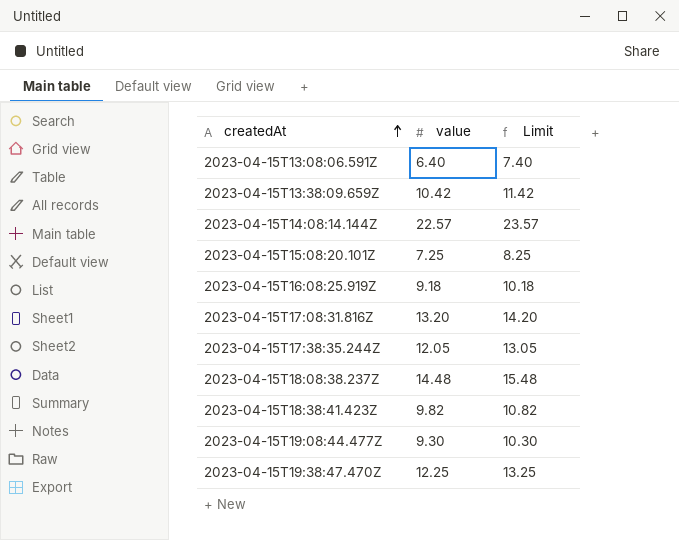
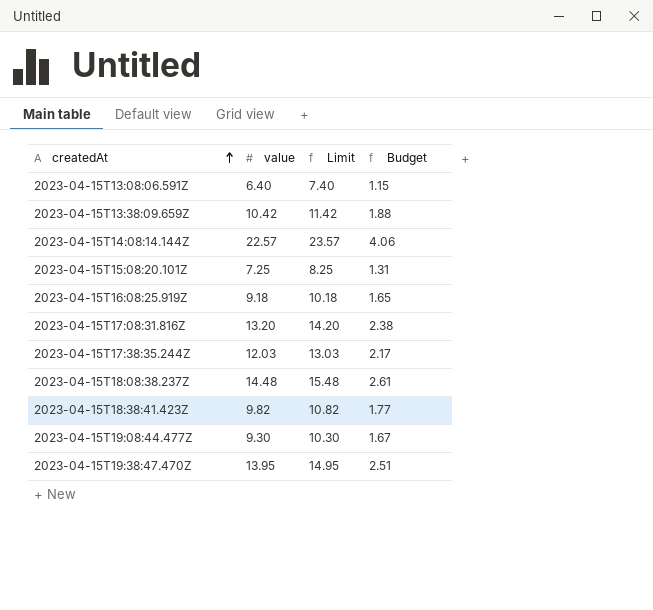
column Budget | formula: none -> [value] * 0.18
2023-04-15T17:38:35.244Z | value: 12.05 -> 12.03
2023-04-15T17:38:35.244Z | Limit: 13.05 -> 13.03
2023-04-15T19:38:47.470Z | value: 12.25 -> 13.95
2023-04-15T19:38:47.470Z | Limit: 13.25 -> 14.95

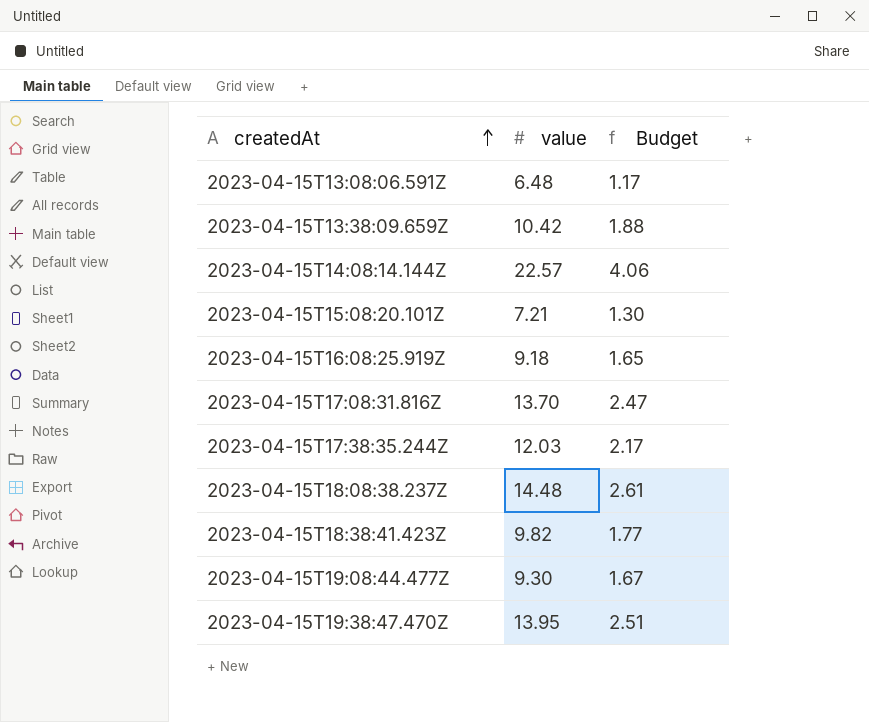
column Limit | formula: [value] + 1 -> none
2023-04-15T13:08:06.591Z | value: 6.40 -> 6.48
2023-04-15T13:08:06.591Z | Budget: 1.15 -> 1.17
2023-04-15T15:08:20.101Z | value: 7.25 -> 7.21
2023-04-15T15:08:20.101Z | Budget: 1.31 -> 1.30
2023-04-15T17:08:31.816Z | value: 13.20 -> 13.70
2023-04-15T17:08:31.816Z | Budget: 2.38 -> 2.47

